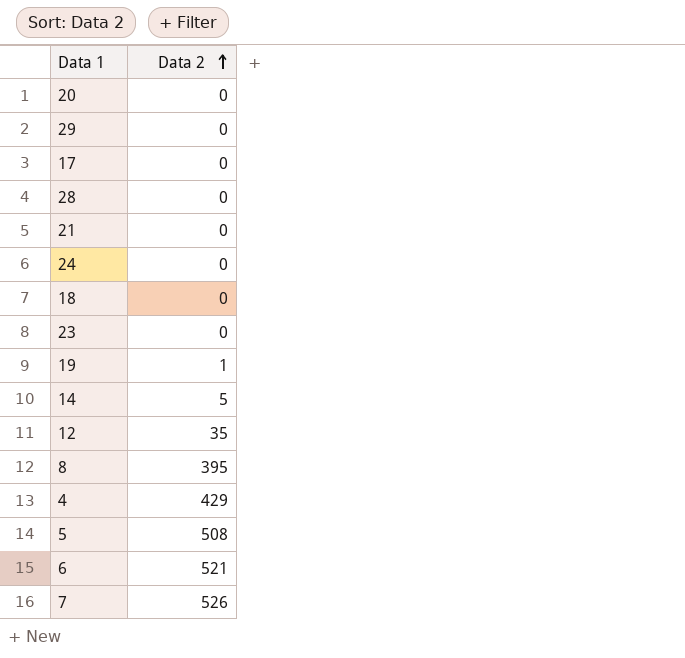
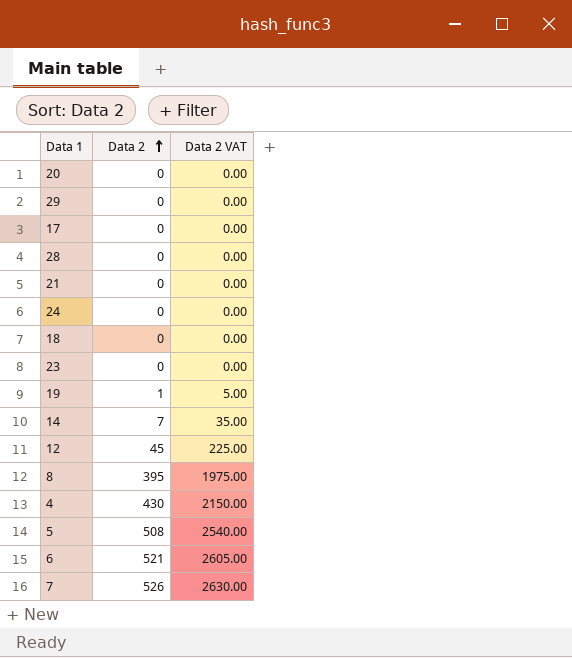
column Data 2 VAT | formula: none -> [Data 2] * 5
14 | Data 2: 5 -> 7
12 | Data 2: 35 -> 45
4 | Data 2: 429 -> 430

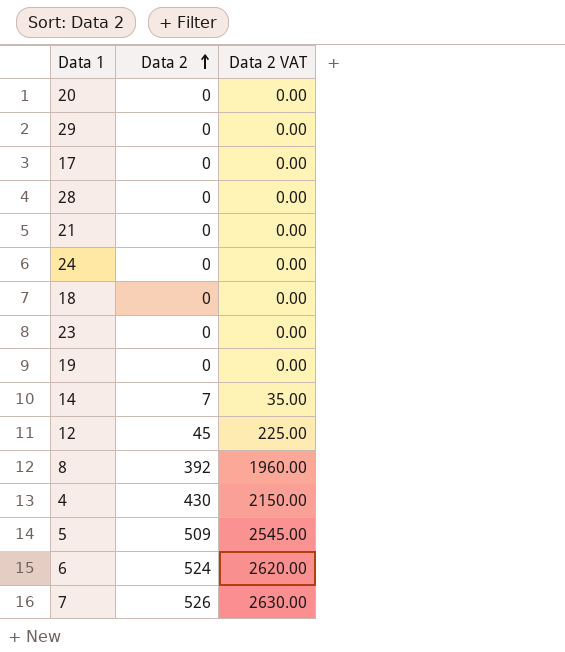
19 | Data 2: 1 -> 0
19 | Data 2 VAT: 5.00 -> 0.00
8 | Data 2: 395 -> 392
8 | Data 2 VAT: 1975.00 -> 1960.00
5 | Data 2: 508 -> 509
5 | Data 2 VAT: 2540.00 -> 2545.00
6 | Data 2: 521 -> 524
6 | Data 2 VAT: 2605.00 -> 2620.00

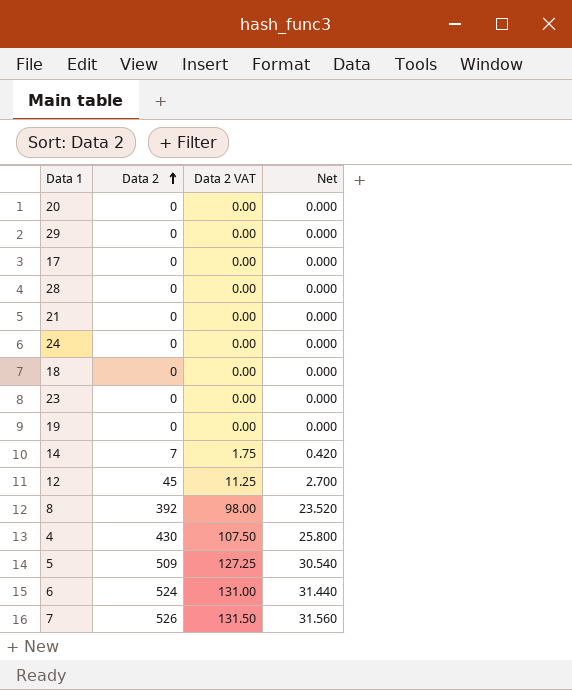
column Data 2 VAT | formula: [Data 2] * 5 -> [Data 2] * 0.25
column Net | formula: none -> [Data 2] * 0.06

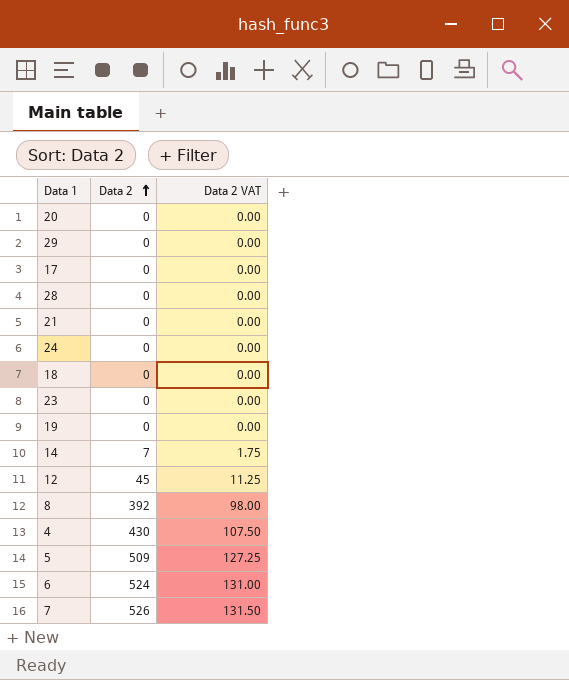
column Net | formula: [Data 2] * 0.06 -> none

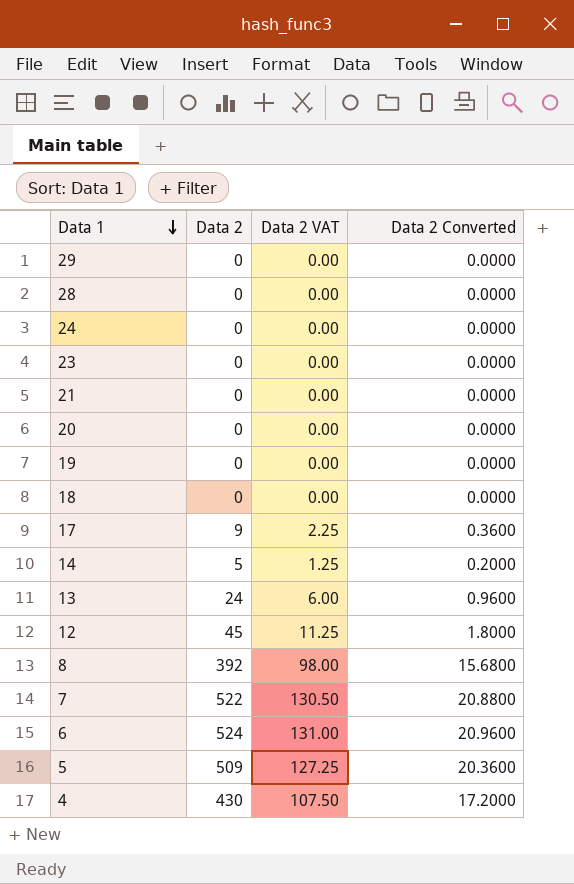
row order: Data 2 ascending -> Data 1 descending
column Data 2 Converted | formula: none -> [Data 2] * 0.04
17 | Data 2: 0 -> 9
17 | Data 2 VAT: 0.00 -> 2.25
14 | Data 2: 7 -> 5
14 | Data 2 VAT: 1.75 -> 1.25
row 13: none -> 24 | 6.00 | 0.9600
7 | Data 2: 526 -> 522
7 | Data 2 VAT: 131.50 -> 130.50

